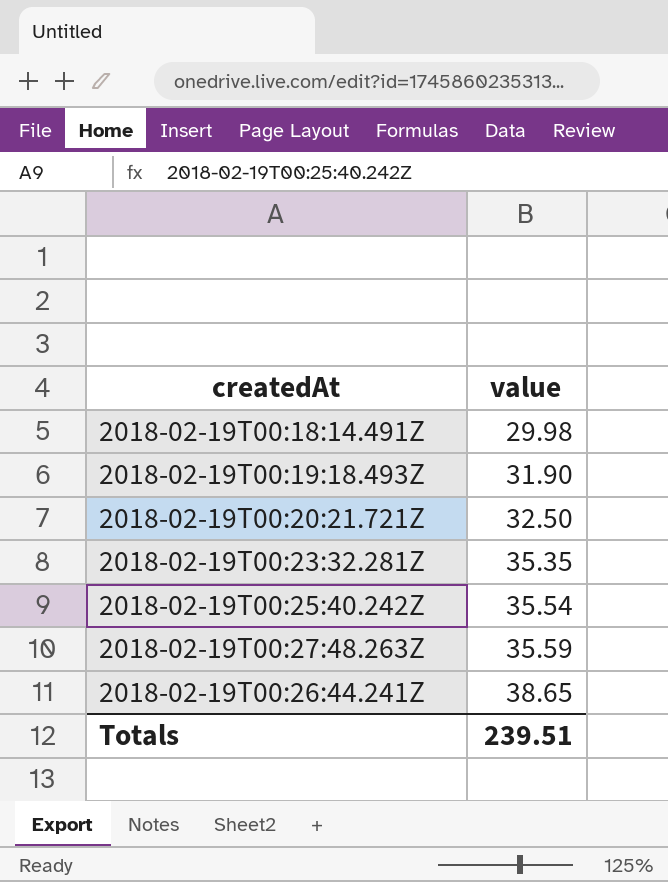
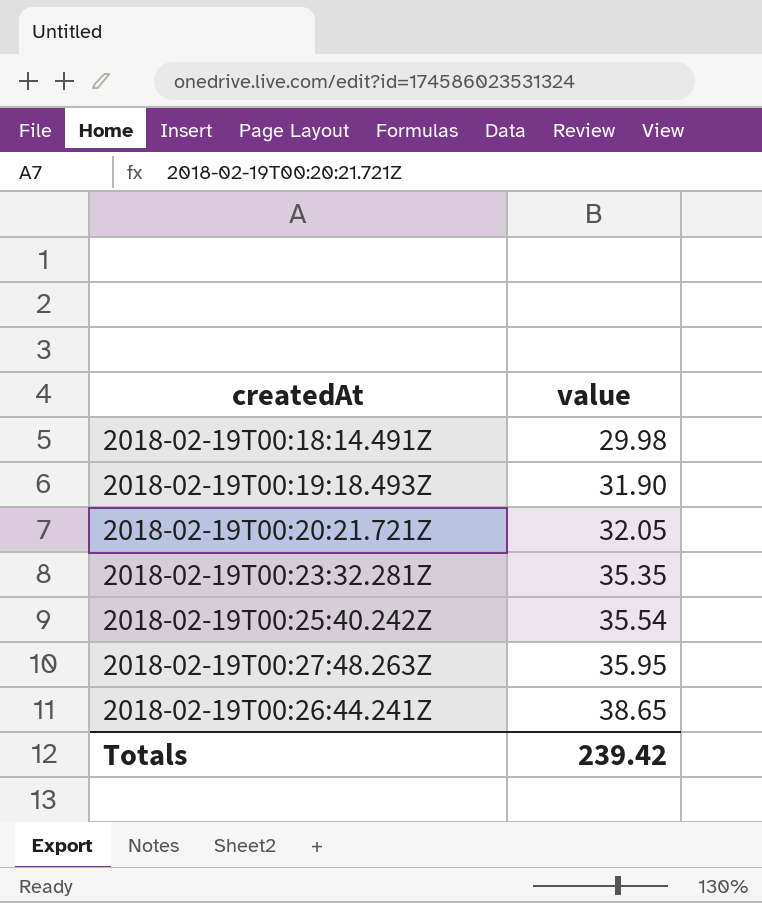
2018-02-19T00:20:21.721Z | value: 32.50 -> 32.05
2018-02-19T00:27:48.263Z | value: 35.59 -> 35.95
Totals | value: 239.51 -> 239.42

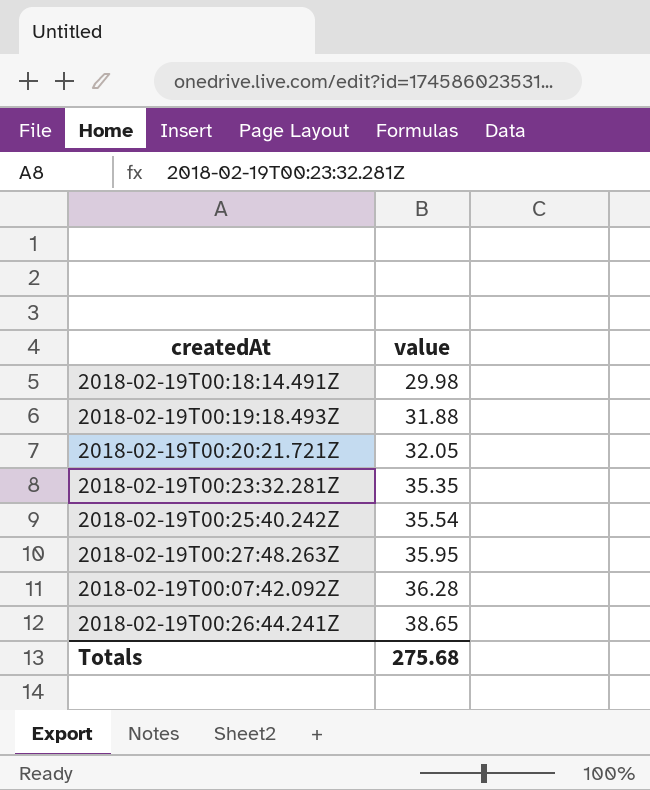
2018-02-19T00:19:18.493Z | value: 31.90 -> 31.88
row 2018-02-19T00:07:42.092Z: none -> 36.28
Totals | value: 239.42 -> 275.68

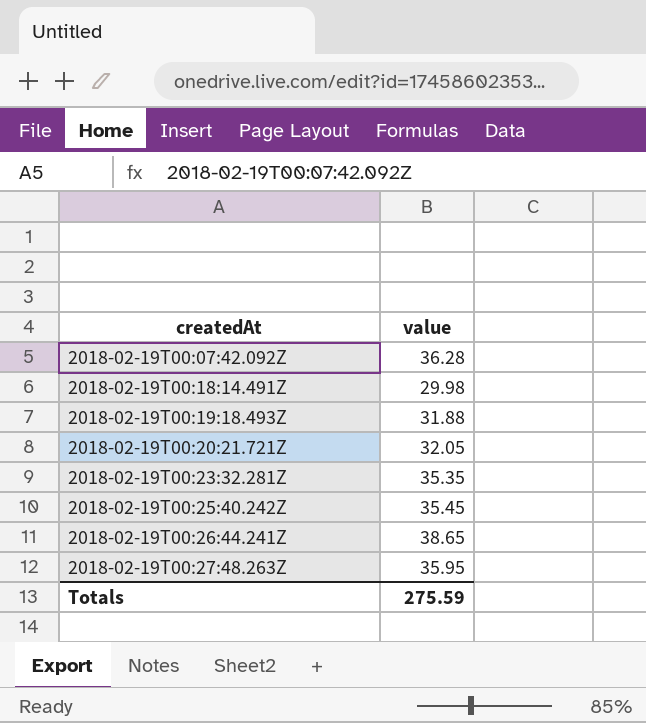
row order: value ascending -> createdAt ascending
2018-02-19T00:25:40.242Z | value: 35.54 -> 35.45
Totals | value: 275.68 -> 275.59

